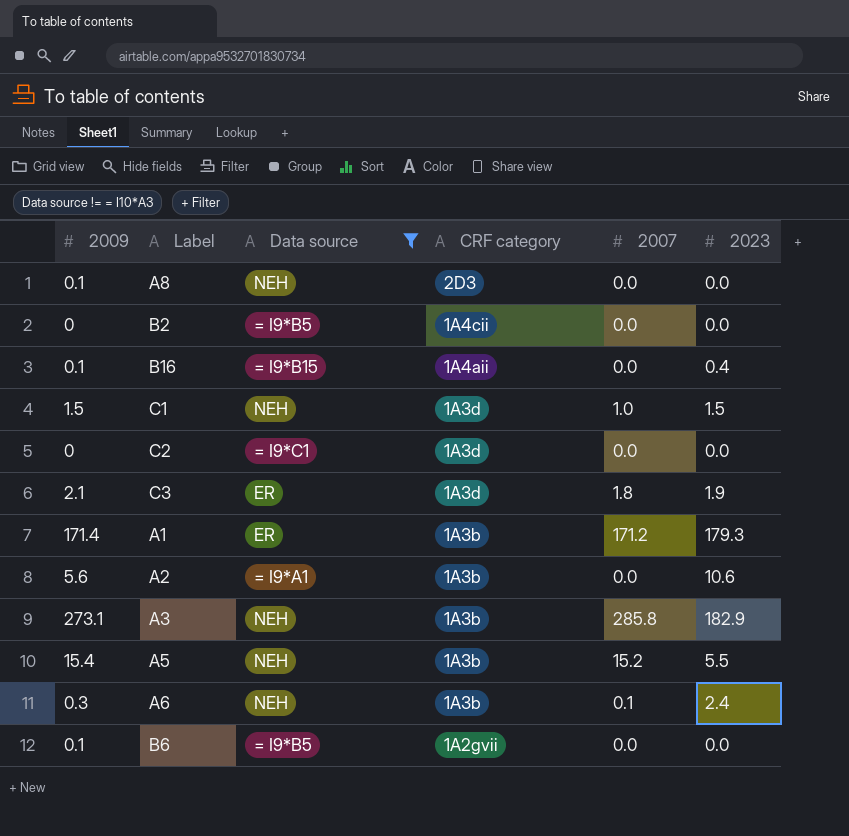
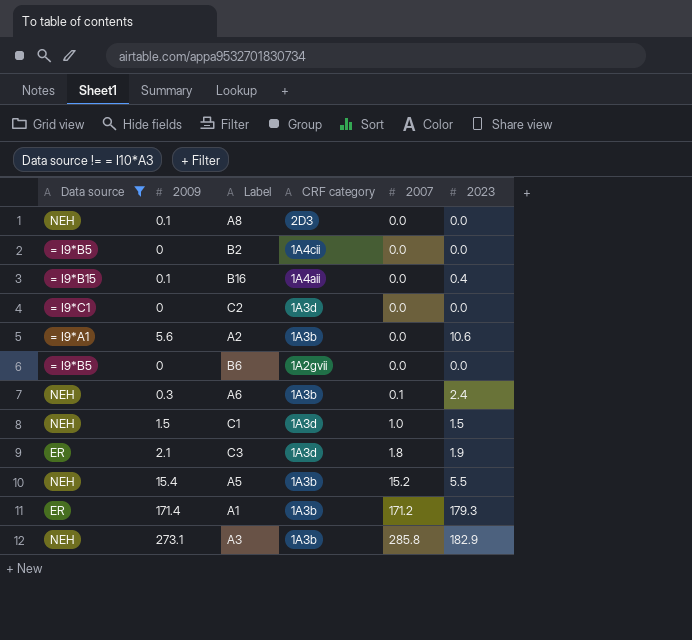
row order: CRF category descending -> 2007 ascending
column Data source | position: 3 -> 1
B6 | 2009: 0.1 -> 0

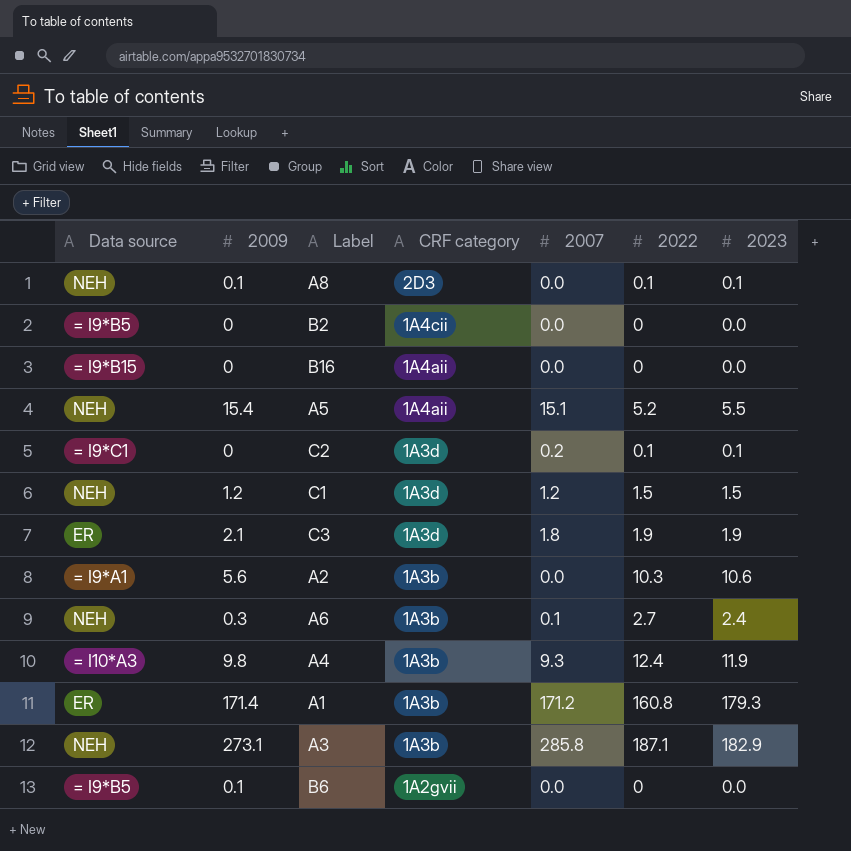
filter: Data source != = I10*A3 -> none
row order: 2007 ascending -> CRF category descending
column 2022 | position: none -> 6
A8 | 2023: 0.0 -> 0.1
B16 | 2009: 0.1 -> 0
B16 | 2023: 0.4 -> 0.0
A5 | CRF category: 1A3b -> 1A4aii
A5 | 2007: 15.2 -> 15.1
C2 | 2007: 0.0 -> 0.2
C2 | 2023: 0.0 -> 0.1
C1 | 2009: 1.5 -> 1.2
C1 | 2007: 1.0 -> 1.2
B6 | 2009: 0 -> 0.1

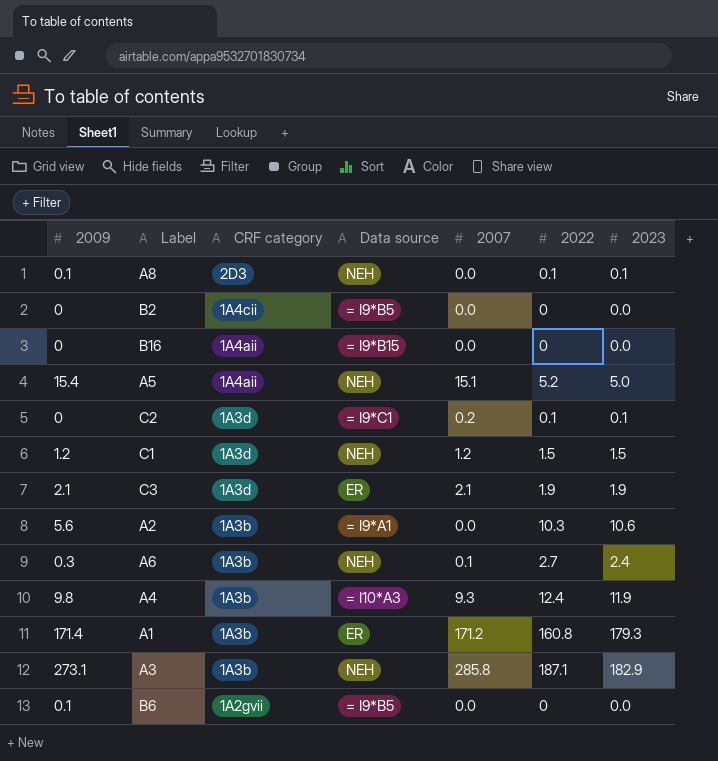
column Data source | position: 1 -> 4
A5 | 2023: 5.5 -> 5.0
C3 | 2007: 1.8 -> 2.1

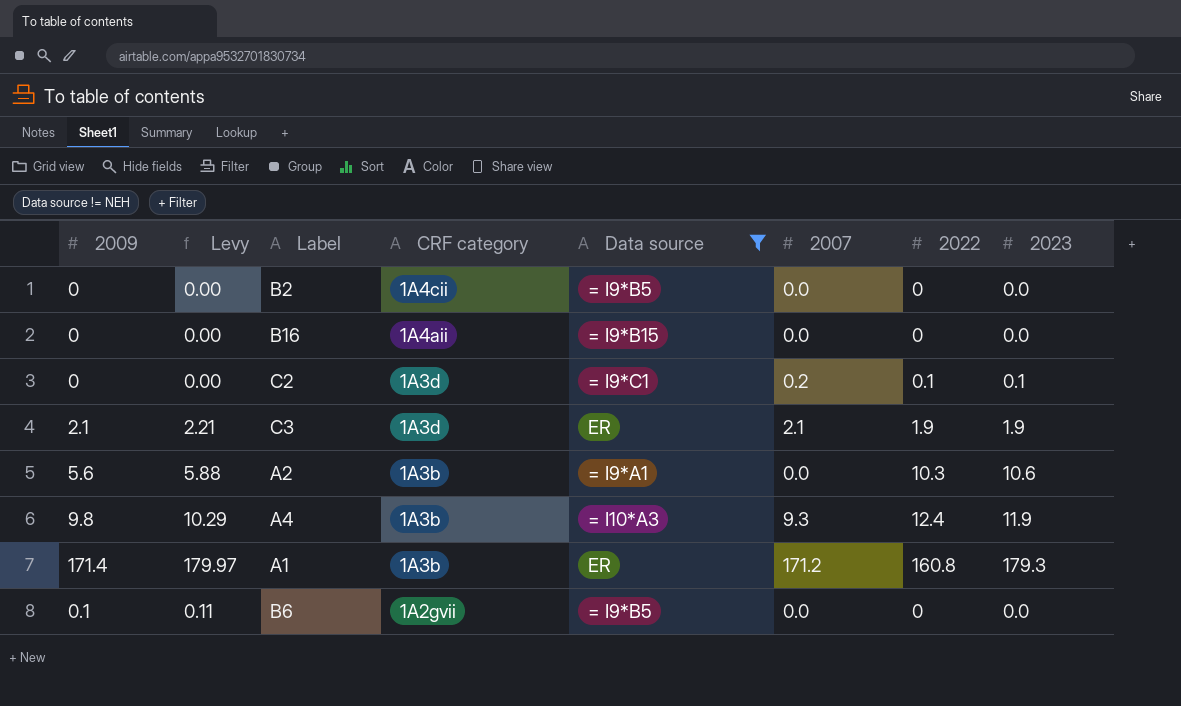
filter: none -> Data source != NEH
column Levy | formula: none -> [2009] * 1.05

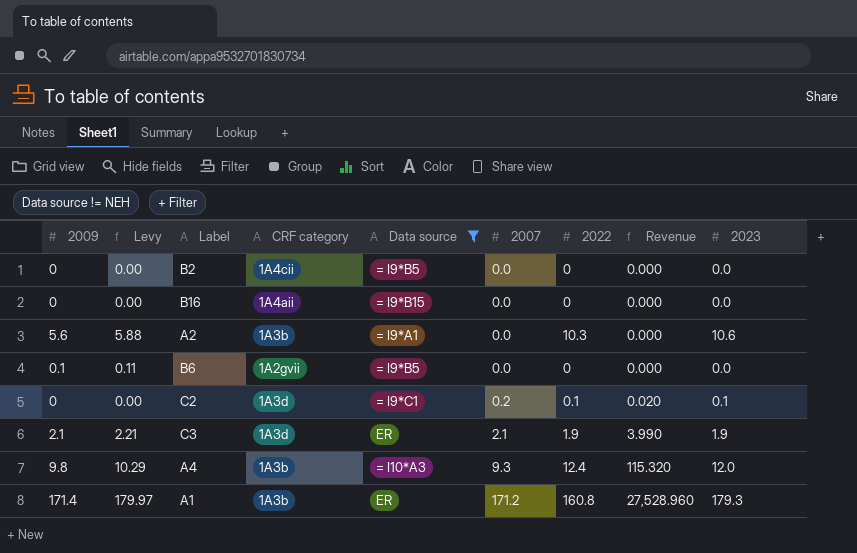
row order: CRF category descending -> 2007 ascending
column Revenue | formula: none -> [2007] * [2022]
A4 | 2023: 11.9 -> 12.0

